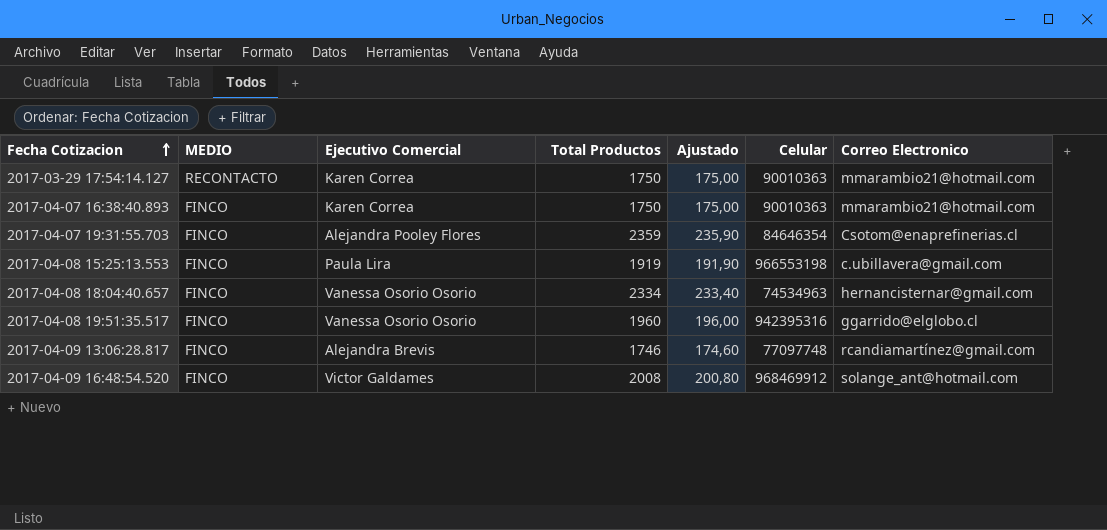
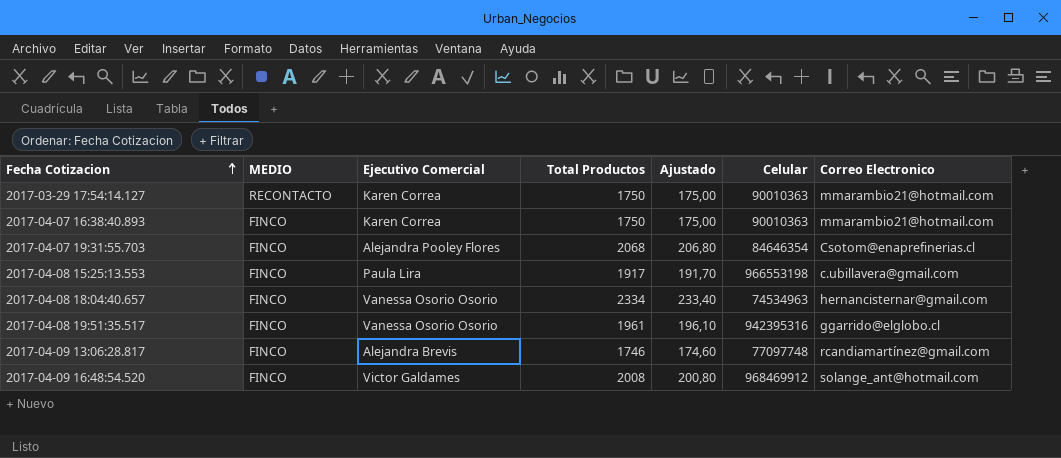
2017-04-07 19:31:55.703 | Total Productos: 2359 -> 2068
2017-04-07 19:31:55.703 | Ajustado: 235,90 -> 206,80
2017-04-08 15:25:13.553 | Total Productos: 1919 -> 1917
2017-04-08 15:25:13.553 | Ajustado: 191,90 -> 191,70
2017-04-08 19:51:35.517 | Total Productos: 1960 -> 1961
2017-04-08 19:51:35.517 | Ajustado: 196,00 -> 196,10

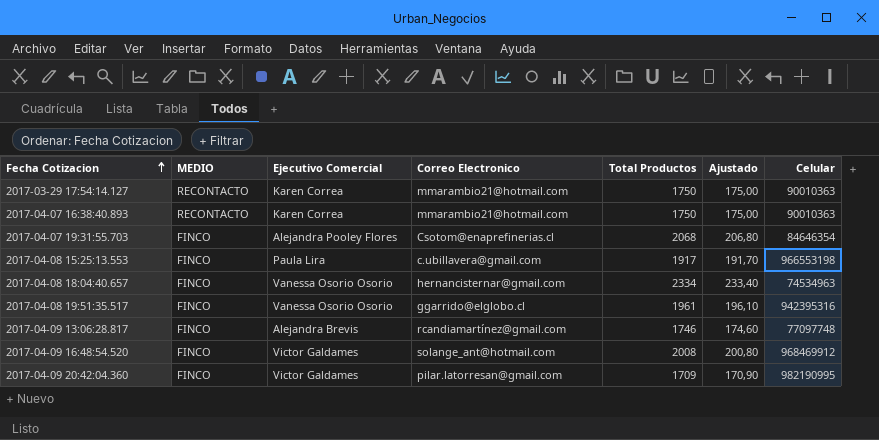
column Correo Electronico | position: 7 -> 4
2017-04-07 16:38:40.893 | MEDIO: FINCO -> RECONTACTO
row 2017-04-09 20:42:04.360: none -> FINCO | Victor Galdames | pilar.latorresan@gmail.com | 1709 | 170,90 | 982190995

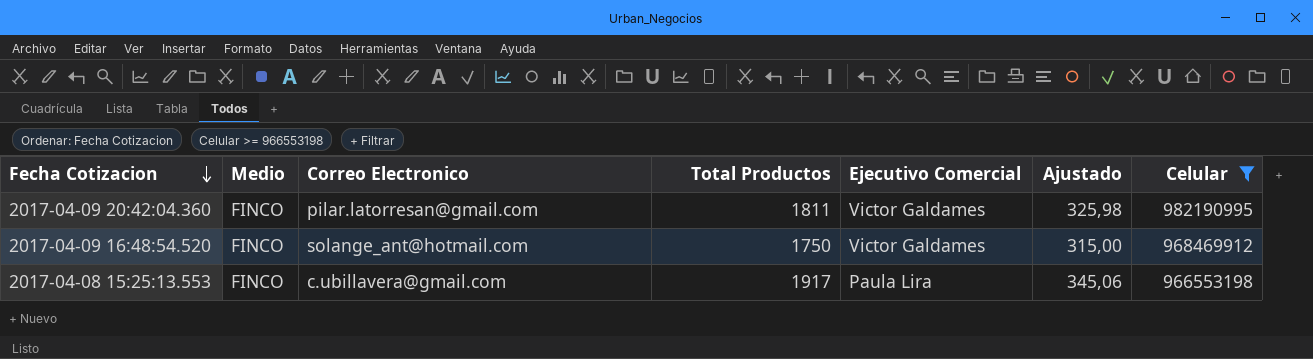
filter: none -> Celular >= 966553198
row order: Fecha Cotizacion ascending -> Fecha Cotizacion descending
column name: MEDIO -> Medio
column Ejecutivo Comercial | position: 3 -> 5
column Ajustado | formula: [Total Productos] * 0,1 -> [Total Productos] * 0,18
2017-04-09 20:42:04.360 | Total Productos: 1709 -> 1811
2017-04-09 16:48:54.520 | Total Productos: 2008 -> 1750

